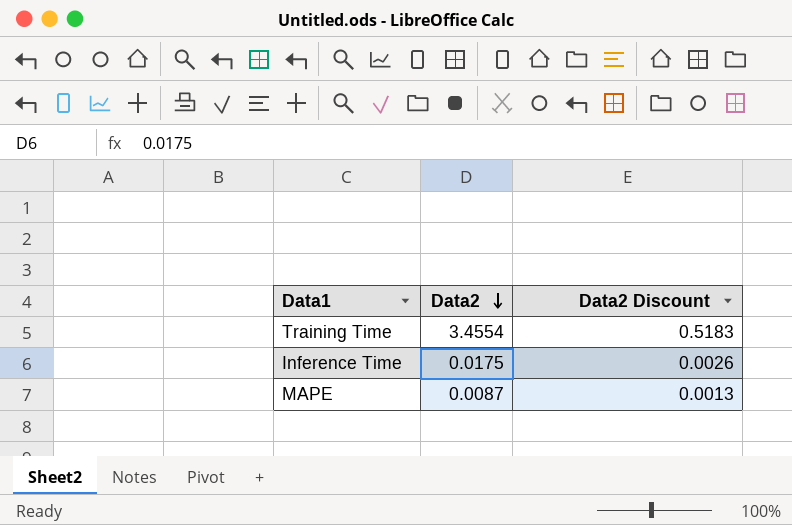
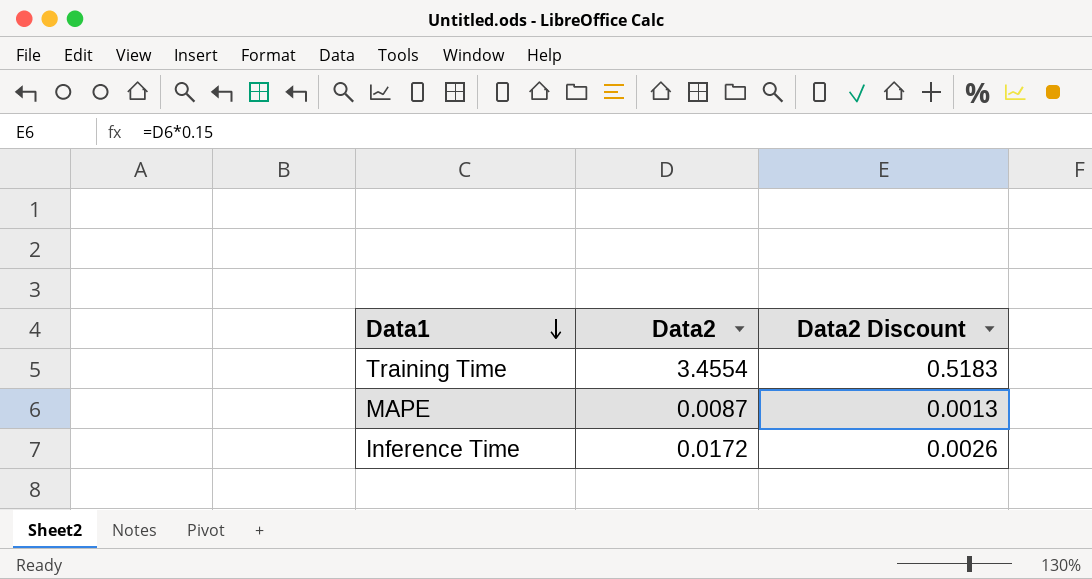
row order: Data2 descending -> Data1 descending
Inference Time | Data2: 0.0175 -> 0.0172

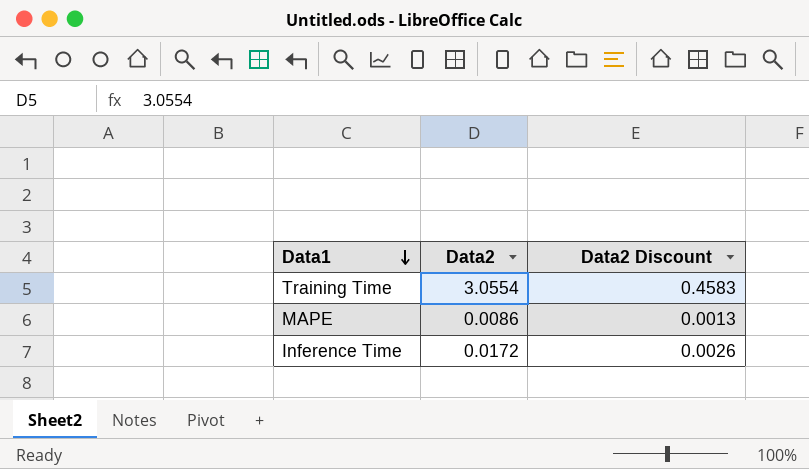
Training Time | Data2: 3.4554 -> 3.0554
Training Time | Data2 Discount: 0.5183 -> 0.4583
MAPE | Data2: 0.0087 -> 0.0086

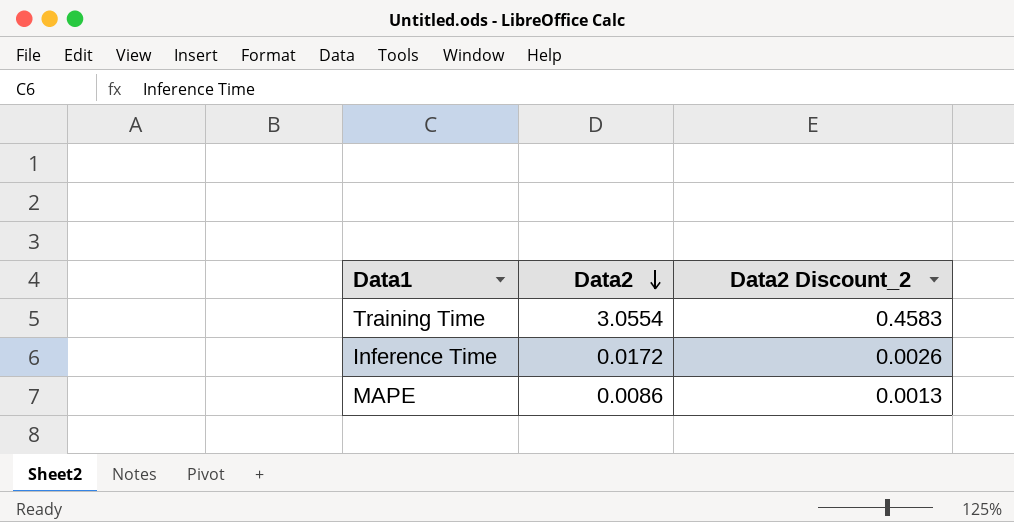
row order: Data1 descending -> Data2 descending
column name: Data2 Discount -> Data2 Discount_2

